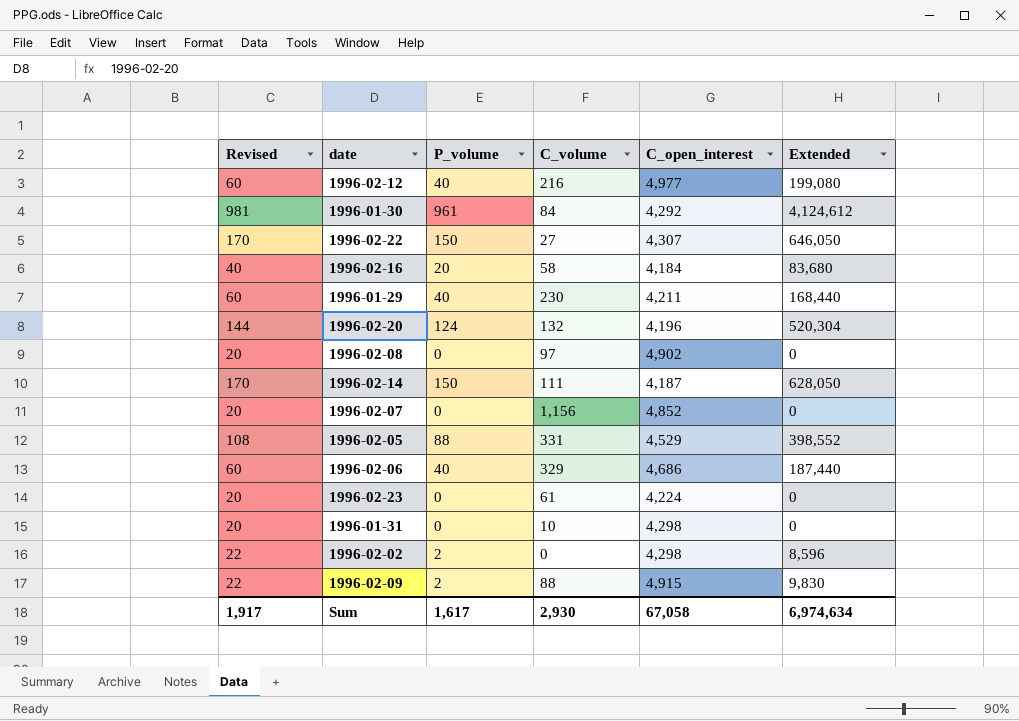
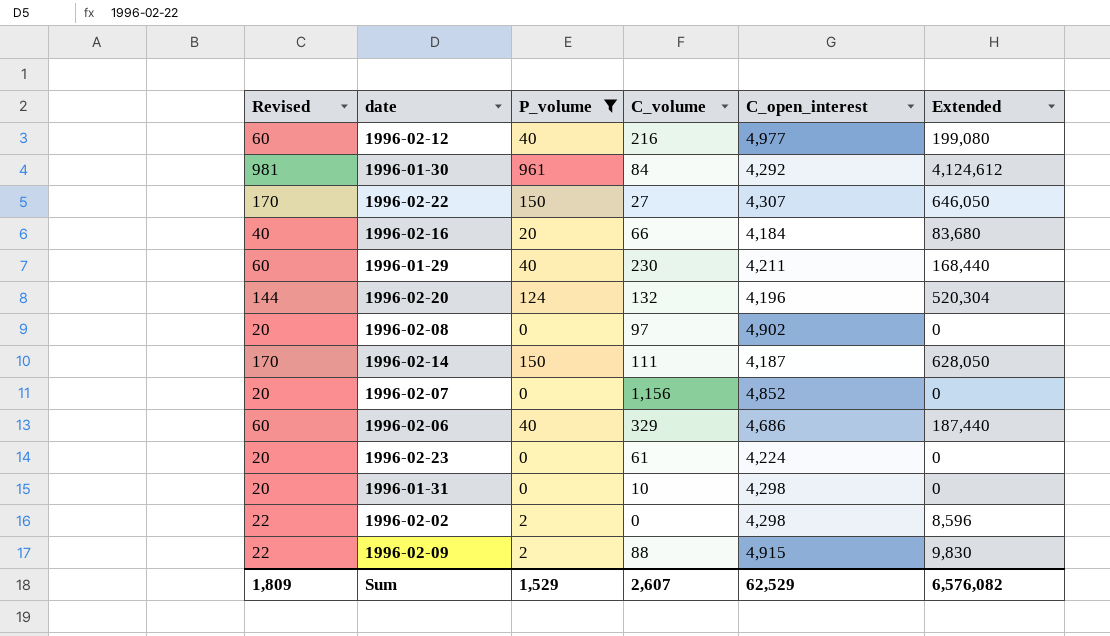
filter: none -> P_volume != 88
1996-02-16 | C_volume: 58 -> 66
Sum | Revised: 1,917 -> 1,809
Sum | P_volume: 1,617 -> 1,529
Sum | C_volume: 2,930 -> 2,607
Sum | C_open_interest: 67,058 -> 62,529
Sum | Extended: 6,974,634 -> 6,576,082

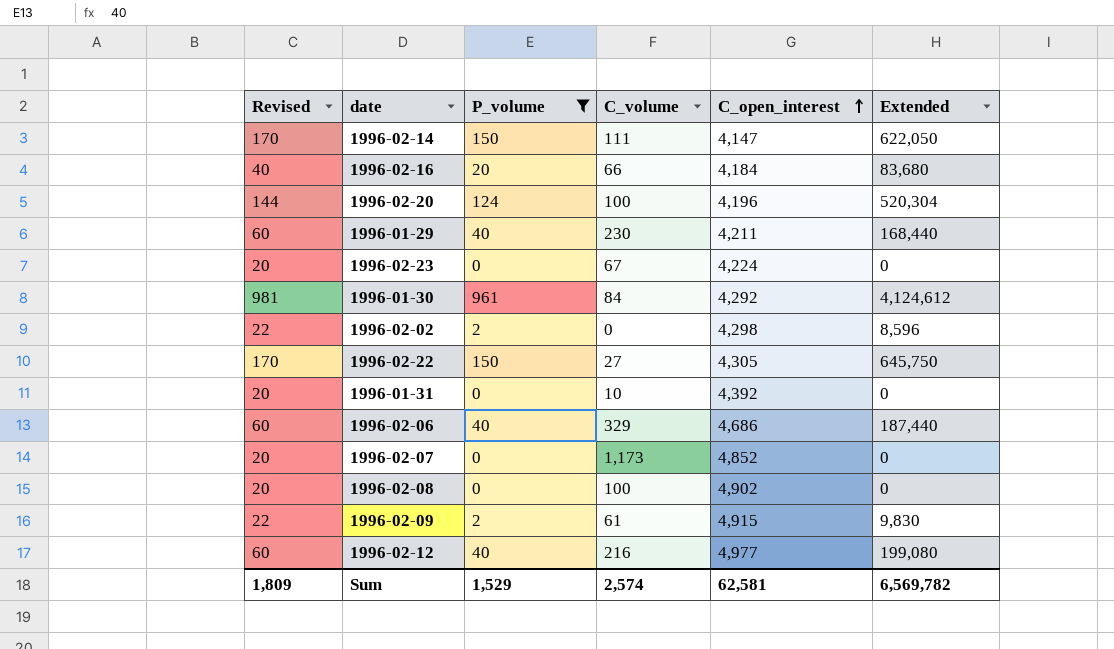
row order: none -> C_open_interest ascending
1996-02-14 | C_open_interest: 4,187 -> 4,147
1996-02-14 | Extended: 628,050 -> 622,050
1996-02-20 | C_volume: 132 -> 100
1996-02-23 | C_volume: 61 -> 67
1996-02-22 | C_open_interest: 4,307 -> 4,305
1996-02-22 | Extended: 646,050 -> 645,750
1996-01-31 | C_open_interest: 4,298 -> 4,392
1996-02-07 | C_volume: 1,156 -> 1,173
1996-02-08 | C_volume: 97 -> 100
1996-02-09 | C_volume: 88 -> 61
Sum | C_volume: 2,607 -> 2,574
Sum | C_open_interest: 62,529 -> 62,581
Sum | Extended: 6,576,082 -> 6,569,782

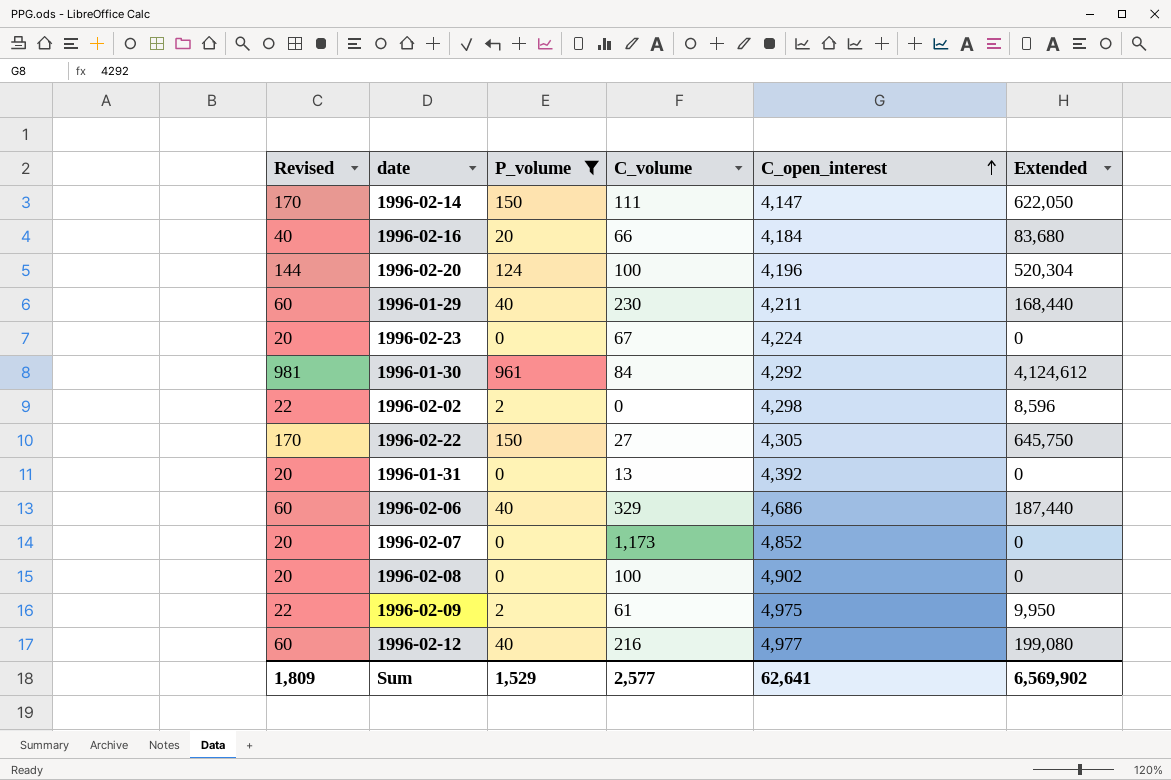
1996-01-31 | C_volume: 10 -> 13
1996-02-09 | C_open_interest: 4,915 -> 4,975
1996-02-09 | Extended: 9,830 -> 9,950
Sum | C_volume: 2,574 -> 2,577
Sum | C_open_interest: 62,581 -> 62,641
Sum | Extended: 6,569,782 -> 6,569,902

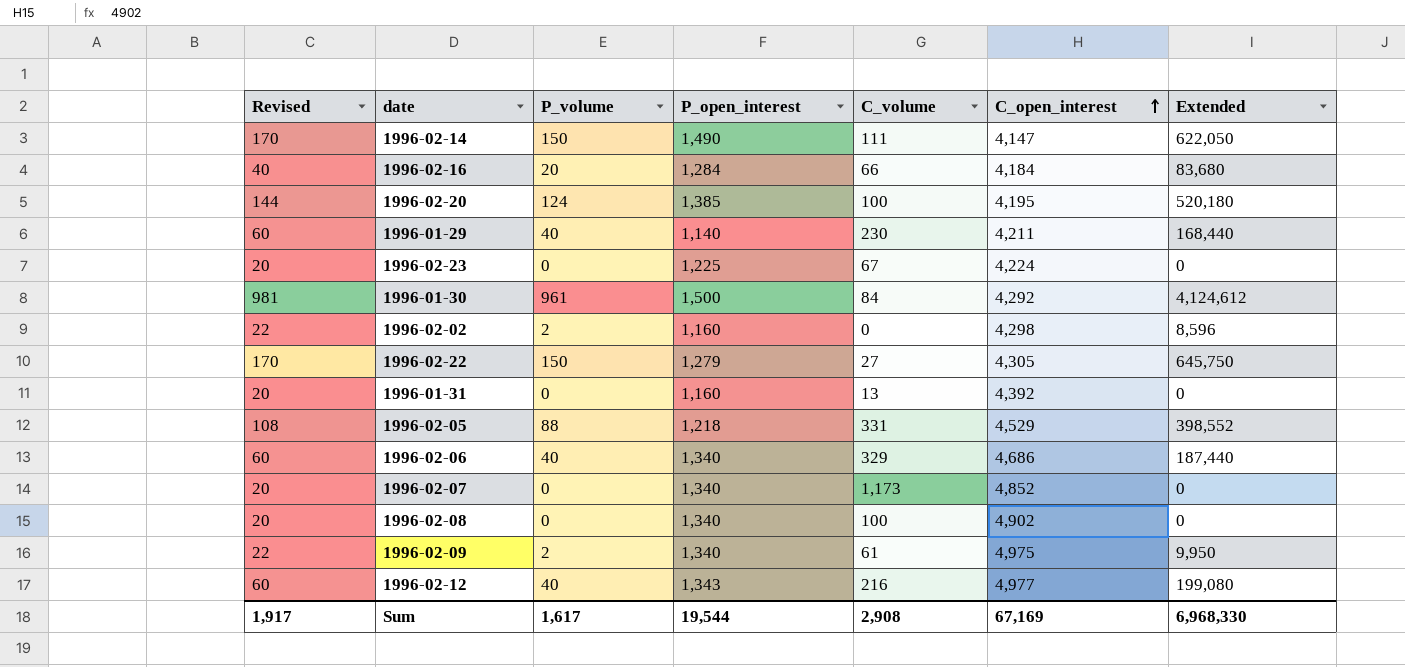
filter: P_volume != 88 -> none
column P_open_interest | position: none -> 4
1996-02-20 | C_open_interest: 4,196 -> 4,195
1996-02-20 | Extended: 520,304 -> 520,180
Sum | Revised: 1,809 -> 1,917
Sum | P_volume: 1,529 -> 1,617
Sum | C_volume: 2,577 -> 2,908
Sum | C_open_interest: 62,641 -> 67,169
Sum | Extended: 6,569,902 -> 6,968,330

